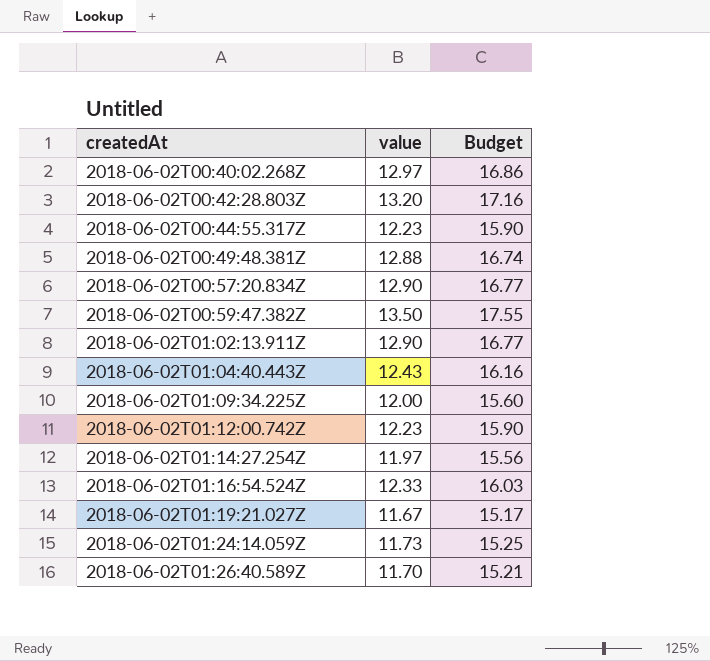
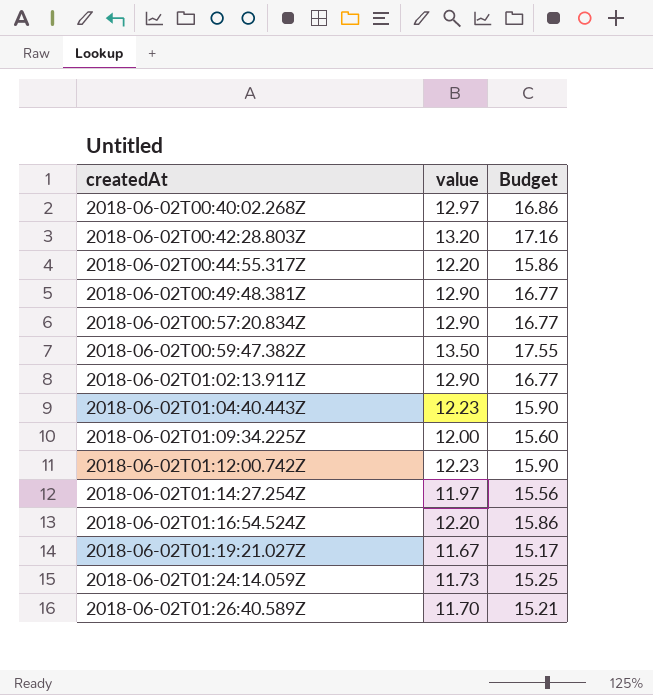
2018-06-02T00:44:55.317Z | value: 12.23 -> 12.20
2018-06-02T00:44:55.317Z | Budget: 15.90 -> 15.86
2018-06-02T00:49:48.381Z | value: 12.88 -> 12.90
2018-06-02T00:49:48.381Z | Budget: 16.74 -> 16.77
2018-06-02T01:04:40.443Z | value: 12.43 -> 12.23
2018-06-02T01:04:40.443Z | Budget: 16.16 -> 15.90
2018-06-02T01:16:54.524Z | value: 12.33 -> 12.20
2018-06-02T01:16:54.524Z | Budget: 16.03 -> 15.86

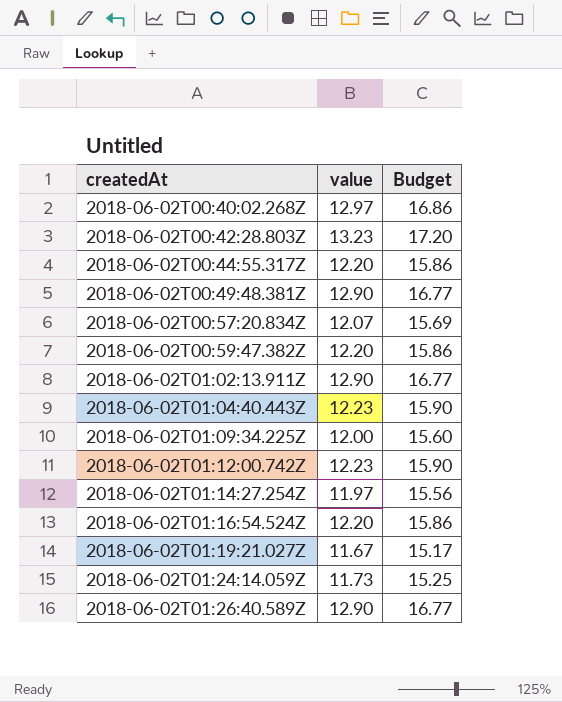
2018-06-02T00:42:28.803Z | value: 13.20 -> 13.23
2018-06-02T00:42:28.803Z | Budget: 17.16 -> 17.20
2018-06-02T00:57:20.834Z | value: 12.90 -> 12.07
2018-06-02T00:57:20.834Z | Budget: 16.77 -> 15.69
2018-06-02T00:59:47.382Z | value: 13.50 -> 12.20
2018-06-02T00:59:47.382Z | Budget: 17.55 -> 15.86
2018-06-02T01:26:40.589Z | value: 11.70 -> 12.90
2018-06-02T01:26:40.589Z | Budget: 15.21 -> 16.77

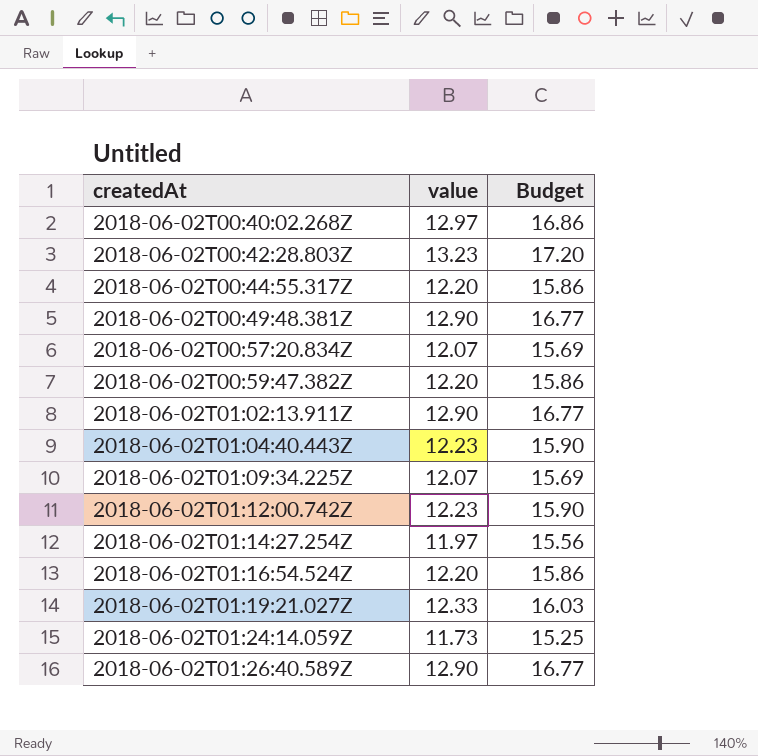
2018-06-02T01:09:34.225Z | value: 12.00 -> 12.07
2018-06-02T01:09:34.225Z | Budget: 15.60 -> 15.69
2018-06-02T01:19:21.027Z | value: 11.67 -> 12.33
2018-06-02T01:19:21.027Z | Budget: 15.17 -> 16.03

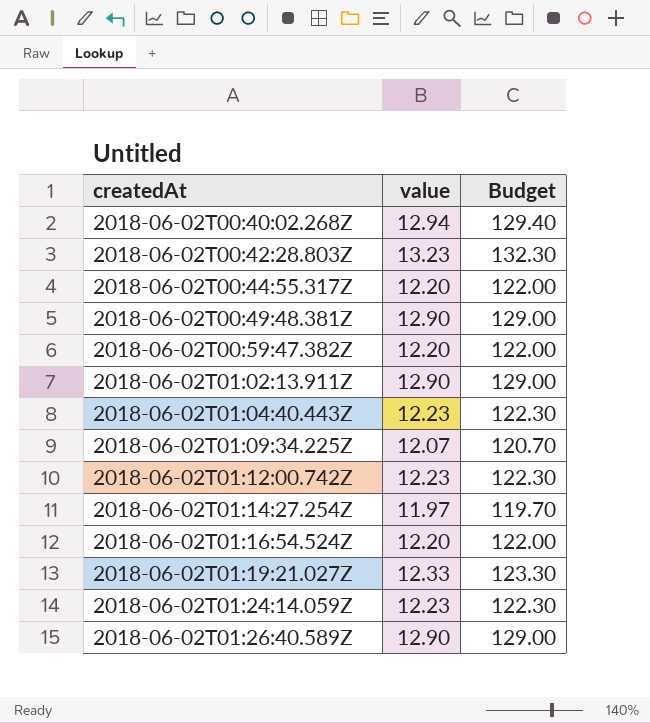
column Budget | formula: [value] * 1.3 -> [value] * 10
row 2018-06-02T00:57:20.834Z: 12.07 | 15.69 -> none
2018-06-02T00:40:02.268Z | value: 12.97 -> 12.94
2018-06-02T01:24:14.059Z | value: 11.73 -> 12.23

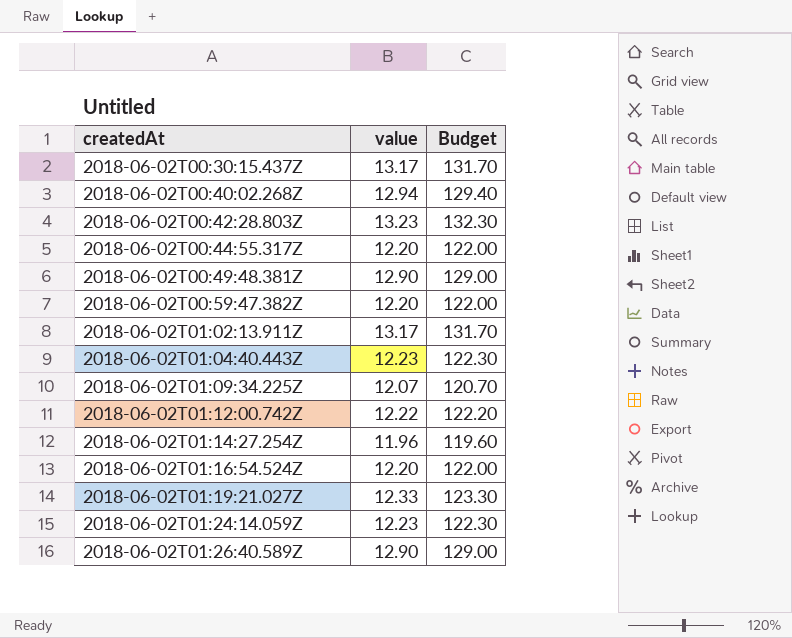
row 2018-06-02T00:30:15.437Z: none -> 13.17 | 131.70
2018-06-02T01:02:13.911Z | value: 12.90 -> 13.17
2018-06-02T01:02:13.911Z | Budget: 129.00 -> 131.70
2018-06-02T01:12:00.742Z | value: 12.23 -> 12.22
2018-06-02T01:12:00.742Z | Budget: 122.30 -> 122.20
2018-06-02T01:14:27.254Z | value: 11.97 -> 11.96
2018-06-02T01:14:27.254Z | Budget: 119.70 -> 119.60

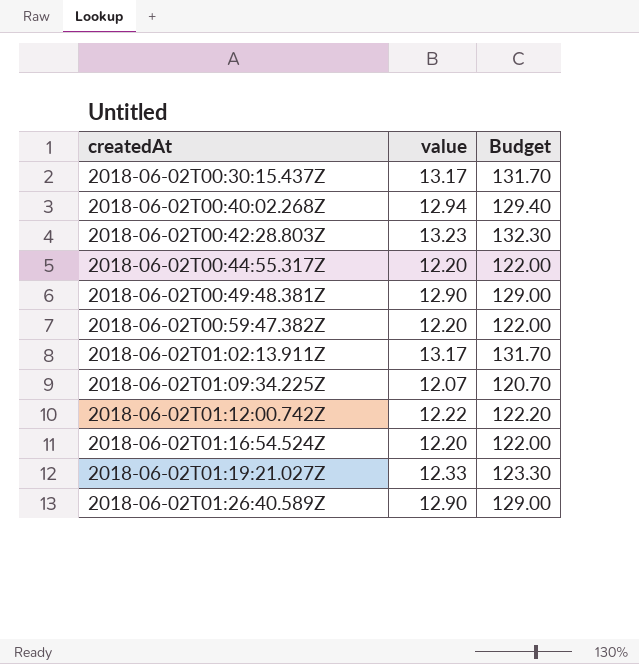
row 2018-06-02T01:04:40.443Z: 12.23 | 122.30 -> none
row 2018-06-02T01:14:27.254Z: 11.96 | 119.60 -> none
row 2018-06-02T01:24:14.059Z: 12.23 | 122.30 -> none

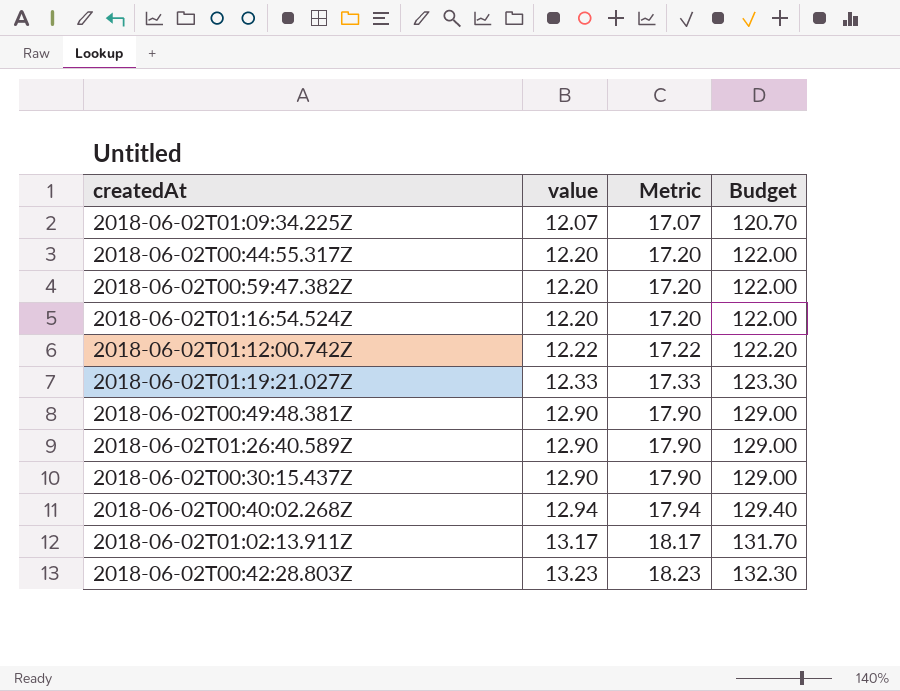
row order: createdAt ascending -> value ascending
column Metric | formula: none -> [value] + 5
2018-06-02T00:30:15.437Z | value: 13.17 -> 12.90
2018-06-02T00:30:15.437Z | Budget: 131.70 -> 129.00

